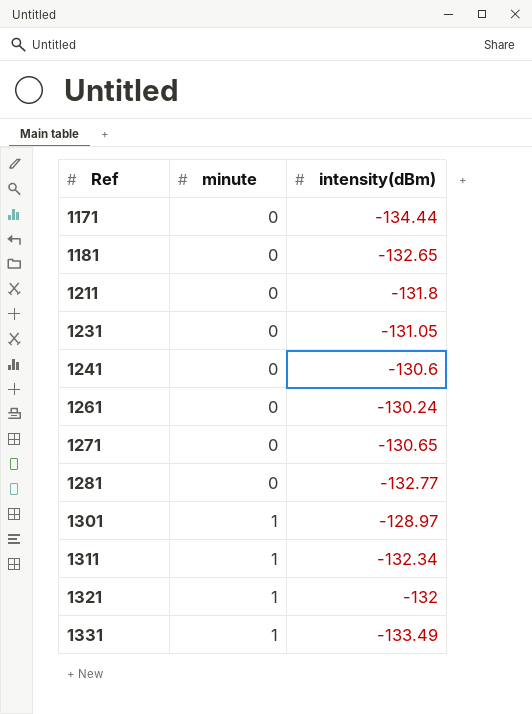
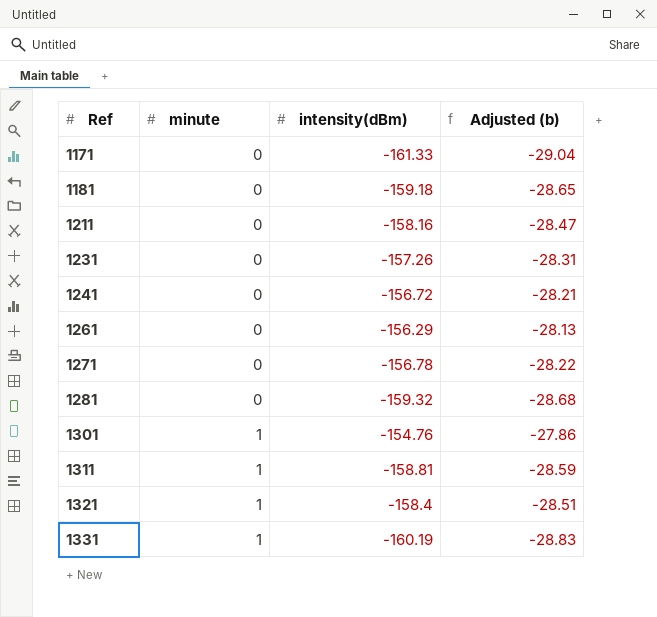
column Adjusted (b) | formula: none -> [intensity(dBm)] * 0.18
1171 | intensity(dBm): -134.44 -> -161.33
1181 | intensity(dBm): -132.65 -> -159.18
1211 | intensity(dBm): -131.8 -> -158.16
1231 | intensity(dBm): -131.05 -> -157.26
1241 | intensity(dBm): -130.6 -> -156.72
1261 | intensity(dBm): -130.24 -> -156.29
1271 | intensity(dBm): -130.65 -> -156.78
1281 | intensity(dBm): -132.77 -> -159.32
1301 | intensity(dBm): -128.97 -> -154.76
1311 | intensity(dBm): -132.34 -> -158.81
1321 | intensity(dBm): -132 -> -158.4
1331 | intensity(dBm): -133.49 -> -160.19

